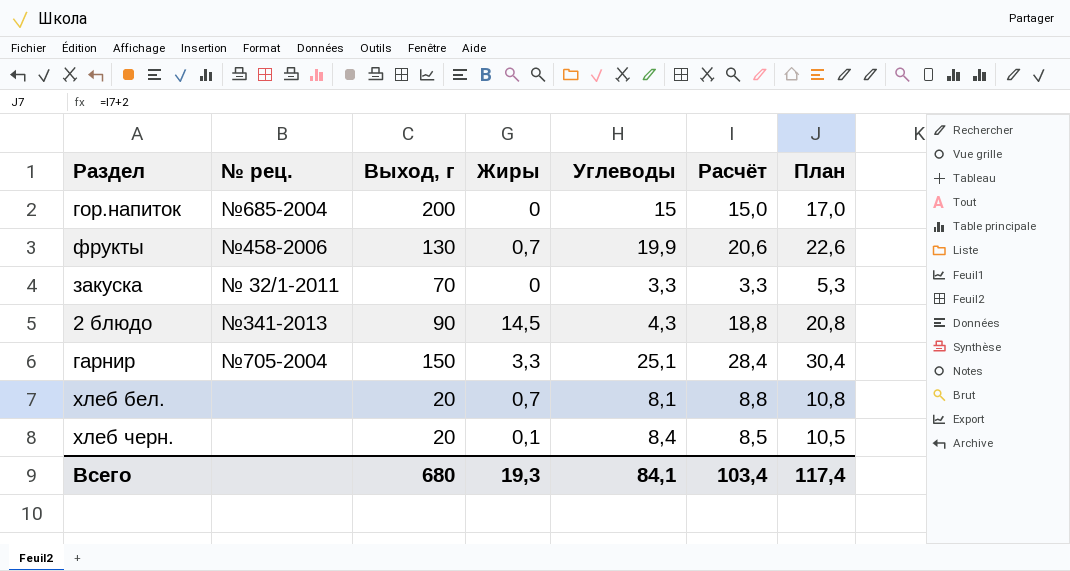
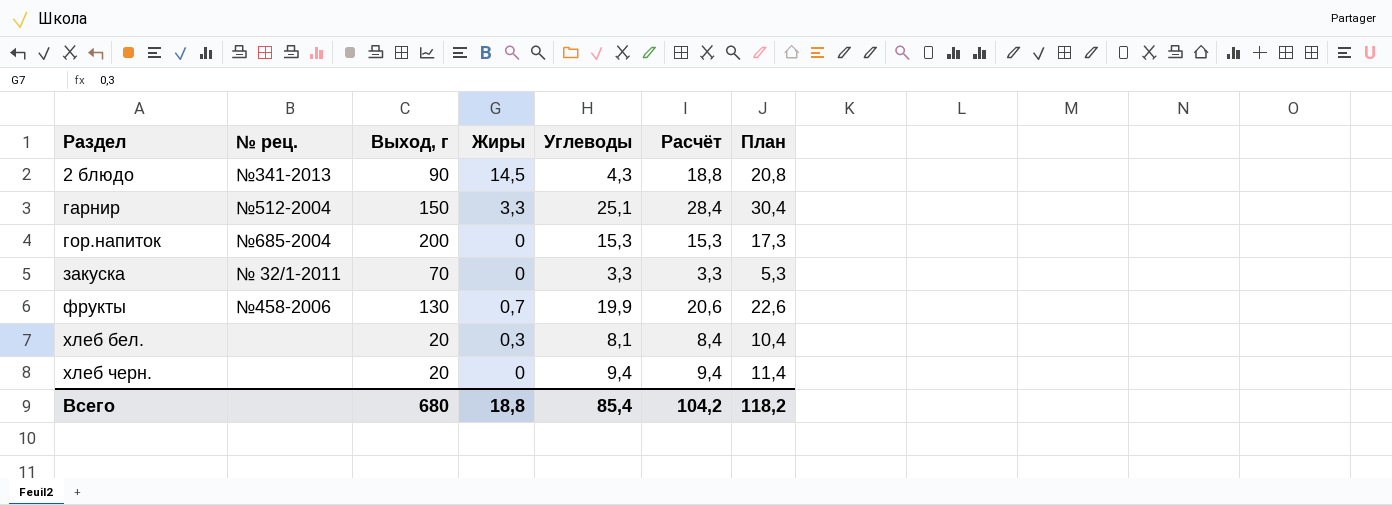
row order: none -> Раздел ascending
гарнир | № рец.: №705-2004 -> №512-2004
гор.напиток | Углеводы: 15 -> 15,3
гор.напиток | Расчёт: 15,0 -> 15,3
гор.напиток | План: 17,0 -> 17,3
хлеб бел. | Жиры: 0,7 -> 0,3
хлеб бел. | Расчёт: 8,8 -> 8,4
хлеб бел. | План: 10,8 -> 10,4
хлеб черн. | Жиры: 0,1 -> 0
хлеб черн. | Углеводы: 8,4 -> 9,4
хлеб черн. | Расчёт: 8,5 -> 9,4
хлеб черн. | План: 10,5 -> 11,4
Всего | Жиры: 19,3 -> 18,8
Всего | Углеводы: 84,1 -> 85,4
Всего | Расчёт: 103,4 -> 104,2
Всего | План: 117,4 -> 118,2

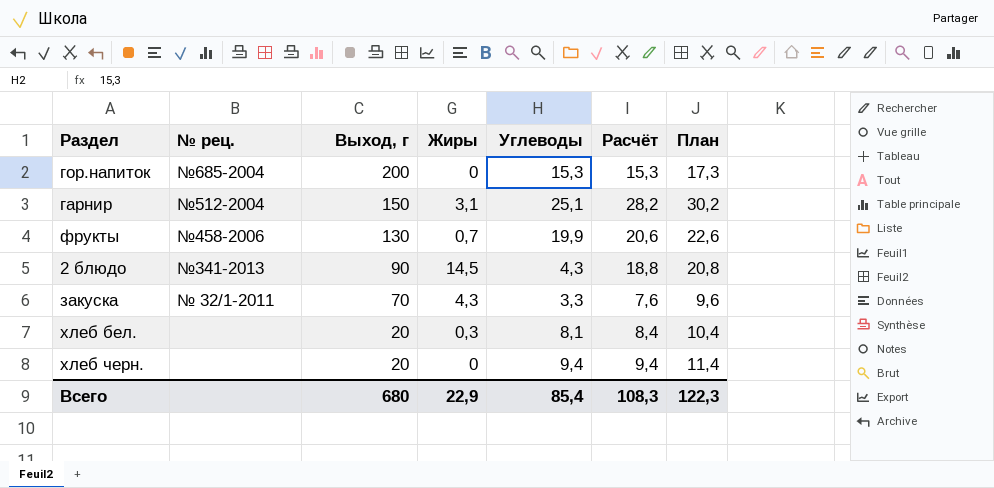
row order: Раздел ascending -> Выход, г descending
гарнир | Жиры: 3,3 -> 3,1
гарнир | Расчёт: 28,4 -> 28,2
гарнир | План: 30,4 -> 30,2
закуска | Жиры: 0 -> 4,3
закуска | Расчёт: 3,3 -> 7,6
закуска | План: 5,3 -> 9,6
Всего | Жиры: 18,8 -> 22,9
Всего | Расчёт: 104,2 -> 108,3
Всего | План: 118,2 -> 122,3

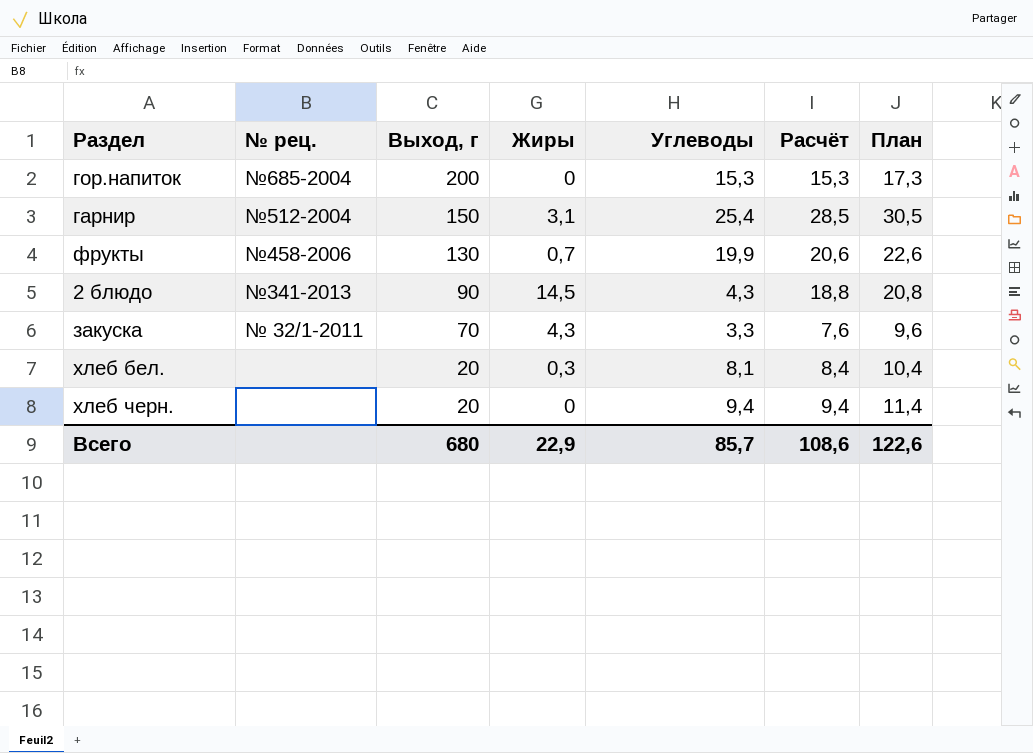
гарнир | Углеводы: 25,1 -> 25,4
гарнир | Расчёт: 28,2 -> 28,5
гарнир | План: 30,2 -> 30,5
Всего | Углеводы: 85,4 -> 85,7
Всего | Расчёт: 108,3 -> 108,6
Всего | План: 122,3 -> 122,6

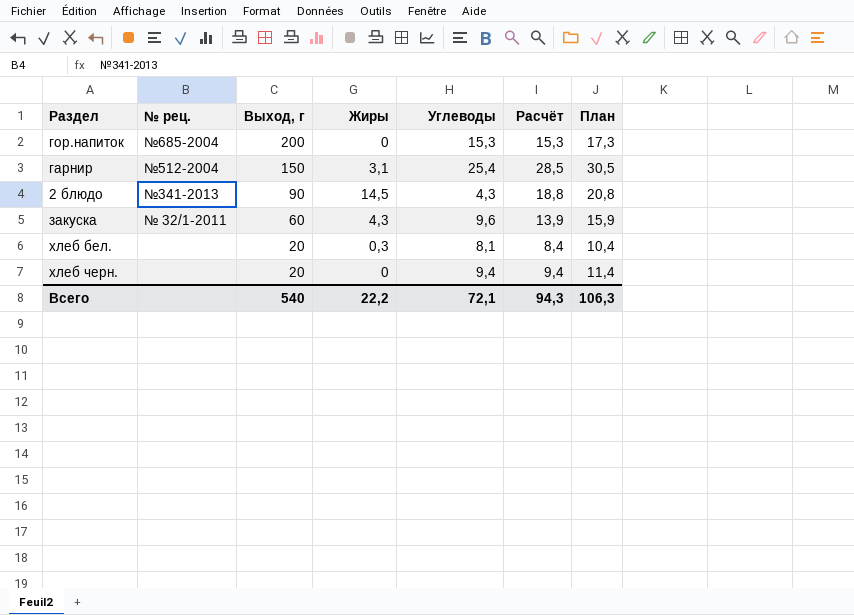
row фрукты: №458-2006 | 130 | 0,7 | 19,9 | 20,6 | 22,6 -> none
закуска | Выход, г: 70 -> 60
закуска | Углеводы: 3,3 -> 9,6
закуска | Расчёт: 7,6 -> 13,9
закуска | План: 9,6 -> 15,9
Всего | Выход, г: 680 -> 540
Всего | Жиры: 22,9 -> 22,2
Всего | Углеводы: 85,7 -> 72,1
Всего | Расчёт: 108,6 -> 94,3
Всего | План: 122,6 -> 106,3

